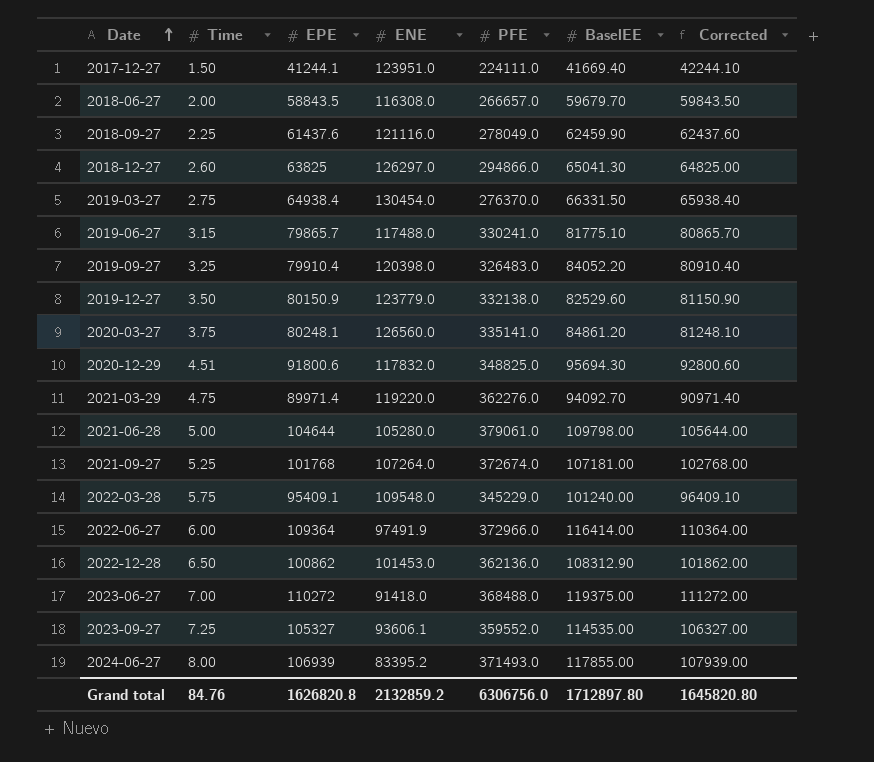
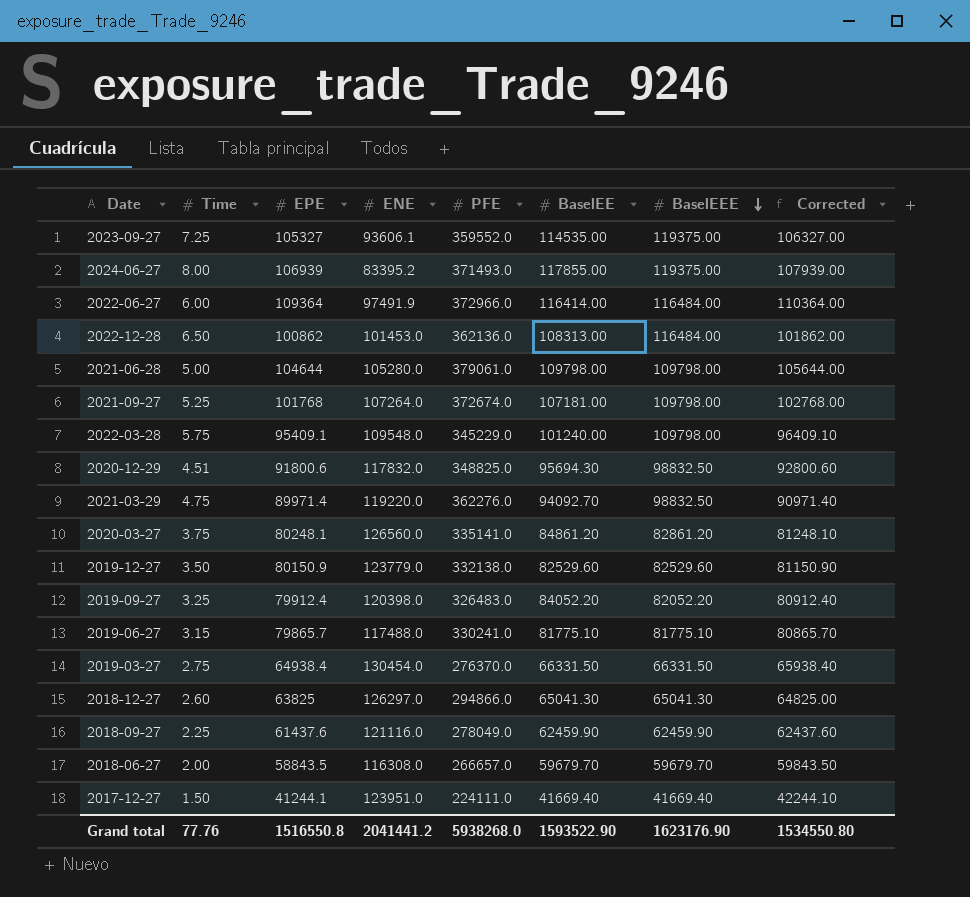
row order: Date ascending -> BaselEEE descending
column BaselEEE | position: none -> 7
row 2023-06-27: 7.00 | 110272 | 91418.0 | 368488.0 | 119375.00 | 111272.00 -> none
2022-12-28 | BaselEE: 108312.90 -> 108313.00
2019-09-27 | EPE: 79910.4 -> 79912.4
2019-09-27 | Corrected: 80910.40 -> 80912.40
Grand total | Time: 84.76 -> 77.76
Grand total | EPE: 1626820.8 -> 1516550.8
Grand total | ENE: 2132859.2 -> 2041441.2
Grand total | PFE: 6306756.0 -> 5938268.0
Grand total | BaselEE: 1712897.80 -> 1593522.90
Grand total | Corrected: 1645820.80 -> 1534550.80

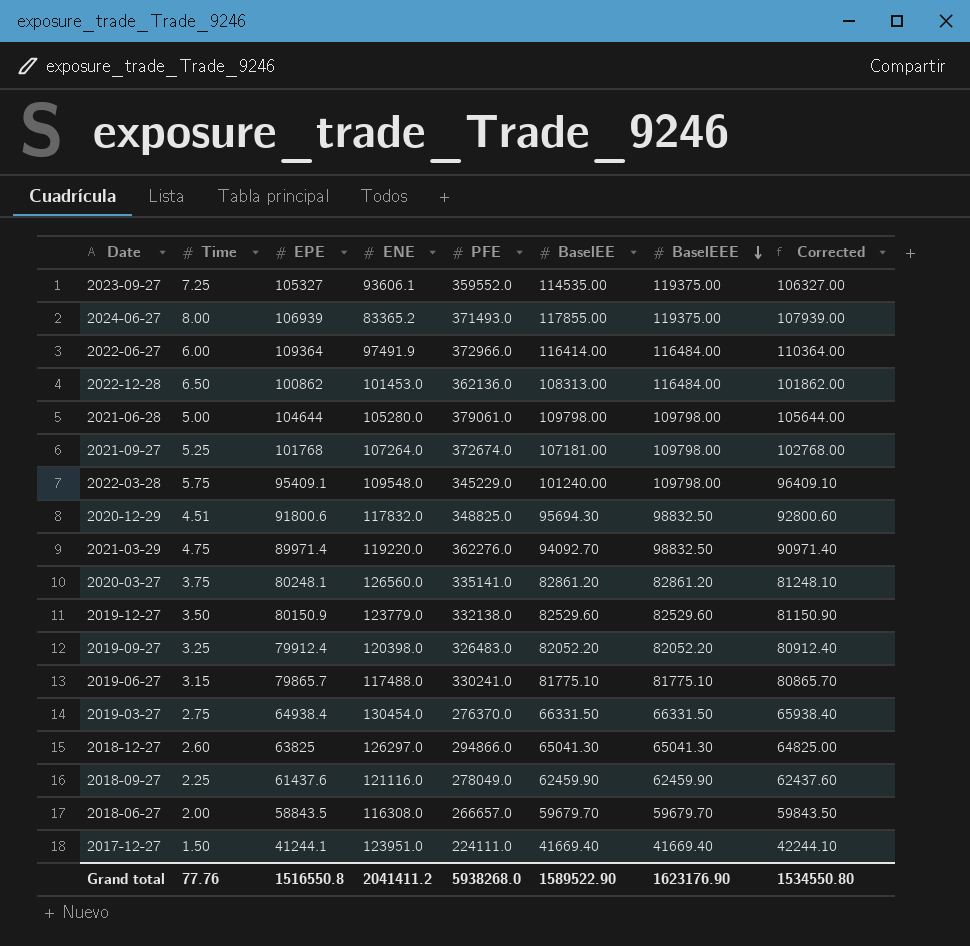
2024-06-27 | ENE: 83395.2 -> 83365.2
2020-03-27 | BaselEE: 84861.20 -> 82861.20
2019-09-27 | BaselEE: 84052.20 -> 82052.20
Grand total | ENE: 2041441.2 -> 2041411.2
Grand total | BaselEE: 1593522.90 -> 1589522.90

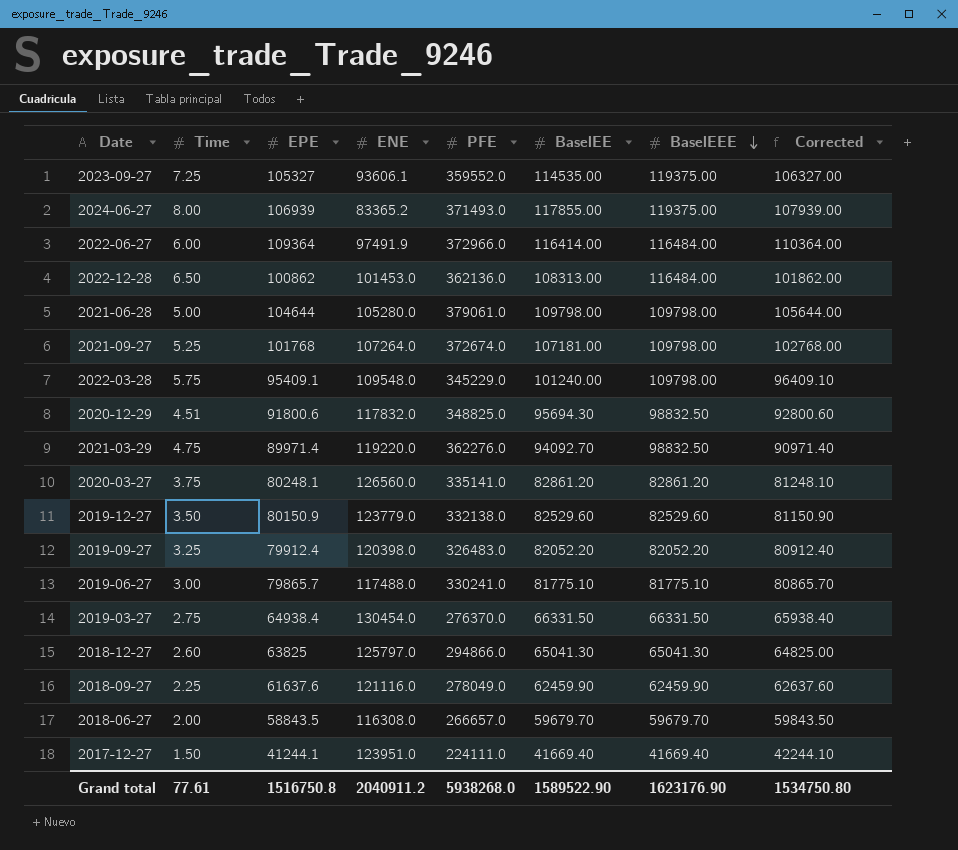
2019-06-27 | Time: 3.15 -> 3.00
2018-12-27 | ENE: 126297.0 -> 125797.0
2018-09-27 | EPE: 61437.6 -> 61637.6
2018-09-27 | Corrected: 62437.60 -> 62637.60
Grand total | Time: 77.76 -> 77.61
Grand total | EPE: 1516550.8 -> 1516750.8
Grand total | ENE: 2041411.2 -> 2040911.2
Grand total | Corrected: 1534550.80 -> 1534750.80

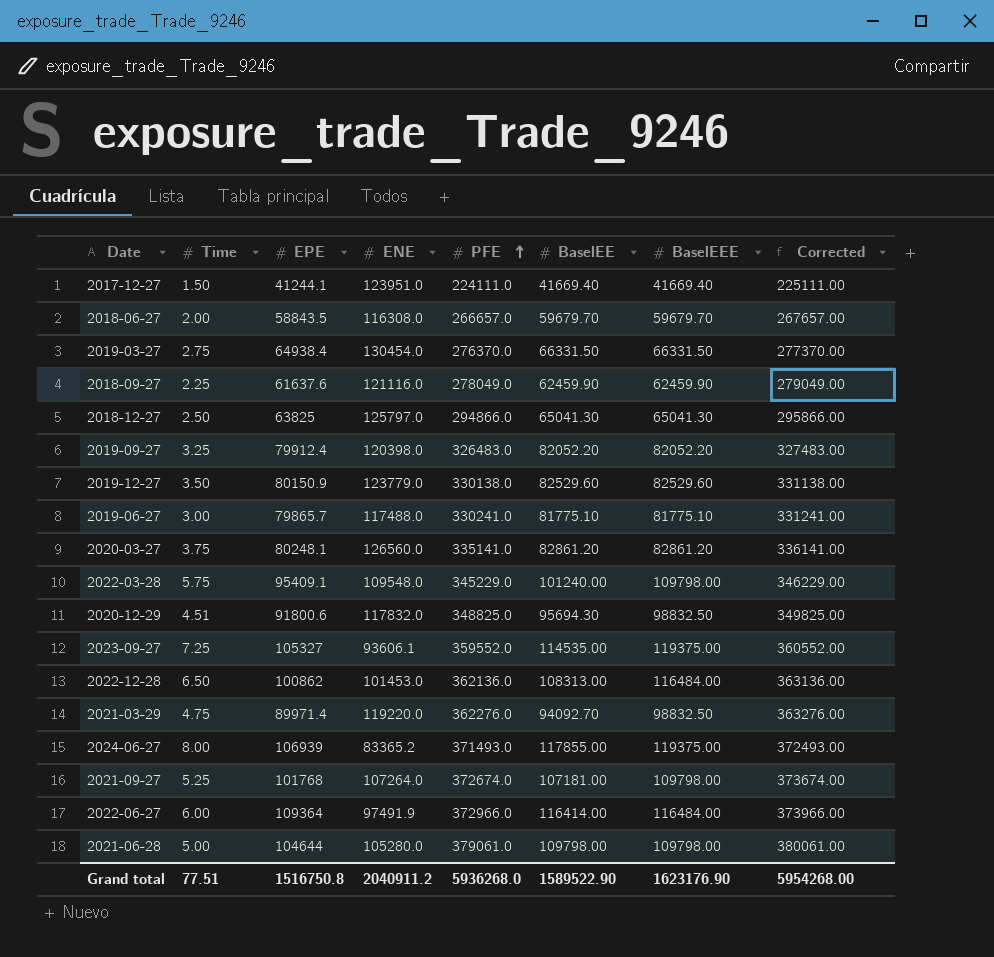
row order: BaselEEE descending -> PFE ascending
column Corrected | formula: [EPE] + 1000 -> [PFE] + 1000
2018-12-27 | Time: 2.60 -> 2.50
2019-12-27 | PFE: 332138.0 -> 330138.0
Grand total | Time: 77.61 -> 77.51
Grand total | PFE: 5938268.0 -> 5936268.0
Grand total | Corrected: 1534750.80 -> 5954268.00

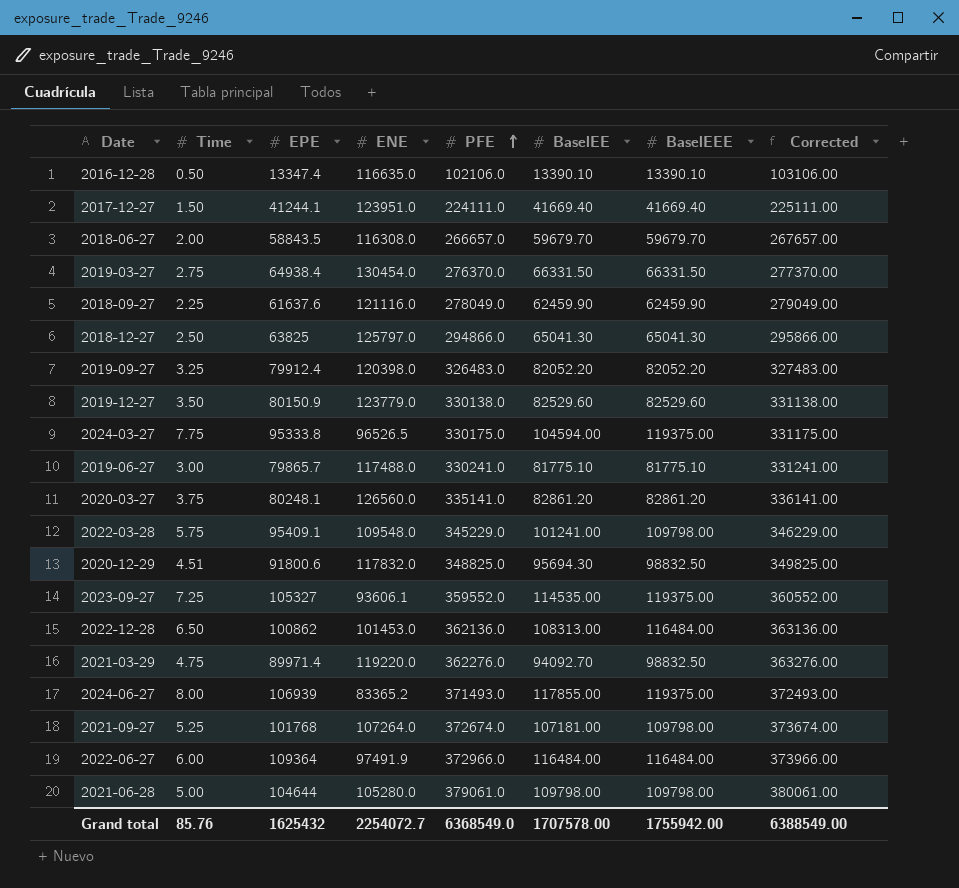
row 2016-12-28: none -> 0.50 | 13347.4 | 116635.0 | 102106.0 | 13390.10 | 13390.10 | 103106.00
row 2024-03-27: none -> 7.75 | 95333.8 | 96526.5 | 330175.0 | 104594.00 | 119375.00 | 331175.00
2022-03-28 | BaselEE: 101240.00 -> 101241.00
2022-06-27 | BaselEE: 116414.00 -> 116484.00
Grand total | Time: 77.51 -> 85.76
Grand total | EPE: 1516750.8 -> 1625432
Grand total | ENE: 2040911.2 -> 2254072.7
Grand total | PFE: 5936268.0 -> 6368549.0
Grand total | BaselEE: 1589522.90 -> 1707578.00
Grand total | BaselEEE: 1623176.90 -> 1755942.00
Grand total | Corrected: 5954268.00 -> 6388549.00

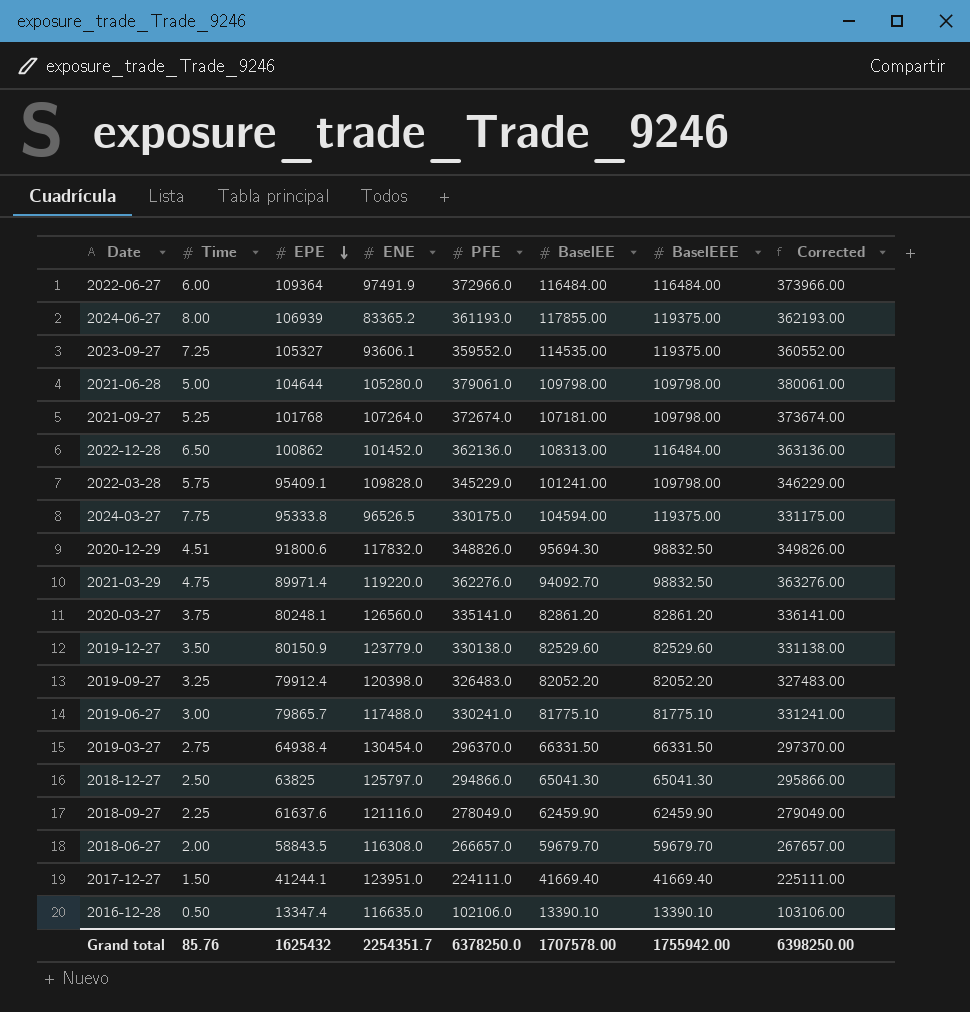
row order: PFE ascending -> EPE descending
2024-06-27 | PFE: 371493.0 -> 361193.0
2024-06-27 | Corrected: 372493.00 -> 362193.00
2022-12-28 | ENE: 101453.0 -> 101452.0
2022-03-28 | ENE: 109548.0 -> 109828.0
2020-12-29 | PFE: 348825.0 -> 348826.0
2020-12-29 | Corrected: 349825.00 -> 349826.00
2019-03-27 | PFE: 276370.0 -> 296370.0
2019-03-27 | Corrected: 277370.00 -> 297370.00
Grand total | ENE: 2254072.7 -> 2254351.7
Grand total | PFE: 6368549.0 -> 6378250.0
Grand total | Corrected: 6388549.00 -> 6398250.00

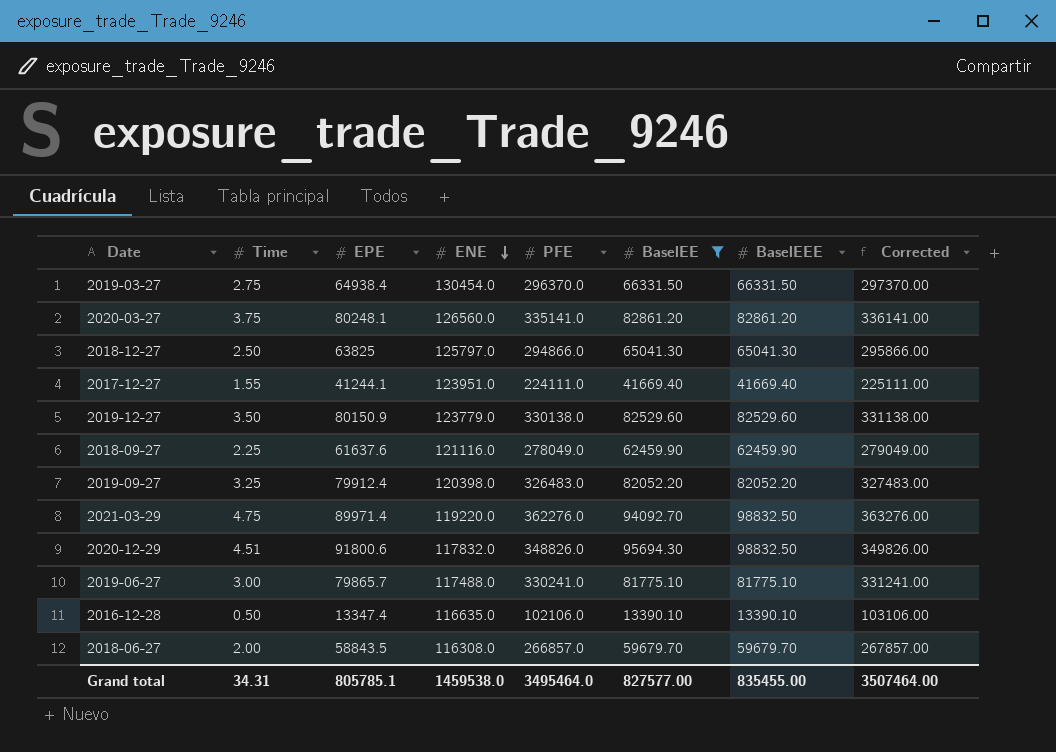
filter: none -> BaselEE <= 95694.30
row order: EPE descending -> ENE descending
2017-12-27 | Time: 1.50 -> 1.55
2018-06-27 | PFE: 266657.0 -> 266857.0
2018-06-27 | Corrected: 267657.00 -> 267857.00
Grand total | Time: 85.76 -> 34.31
Grand total | EPE: 1625432 -> 805785.1
Grand total | ENE: 2254351.7 -> 1459538.0
Grand total | PFE: 6378250.0 -> 3495464.0
Grand total | BaselEE: 1707578.00 -> 827577.00
Grand total | BaselEEE: 1755942.00 -> 835455.00
Grand total | Corrected: 6398250.00 -> 3507464.00

